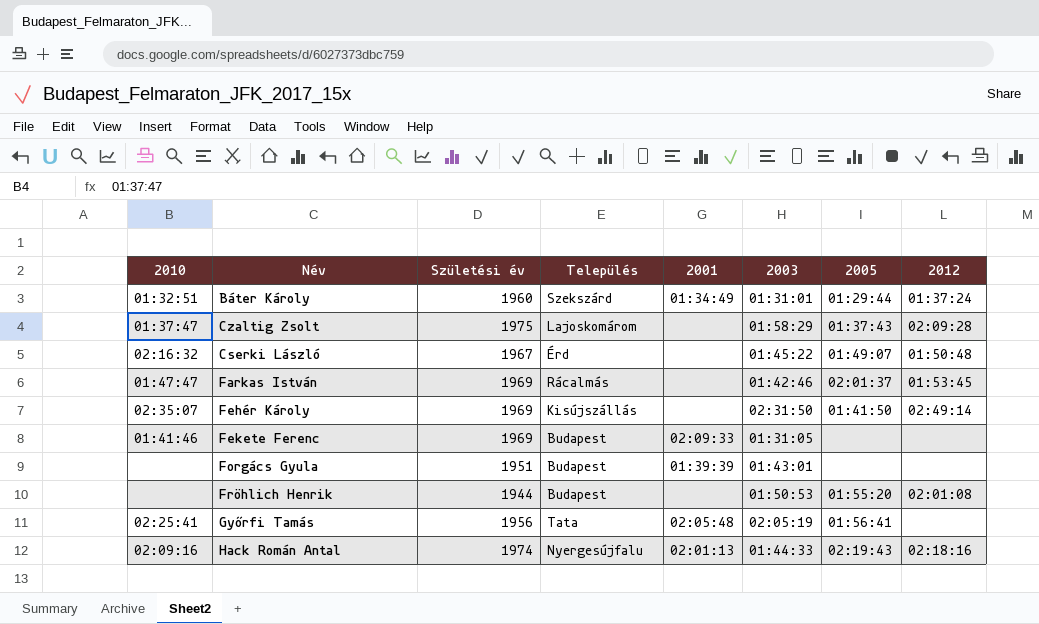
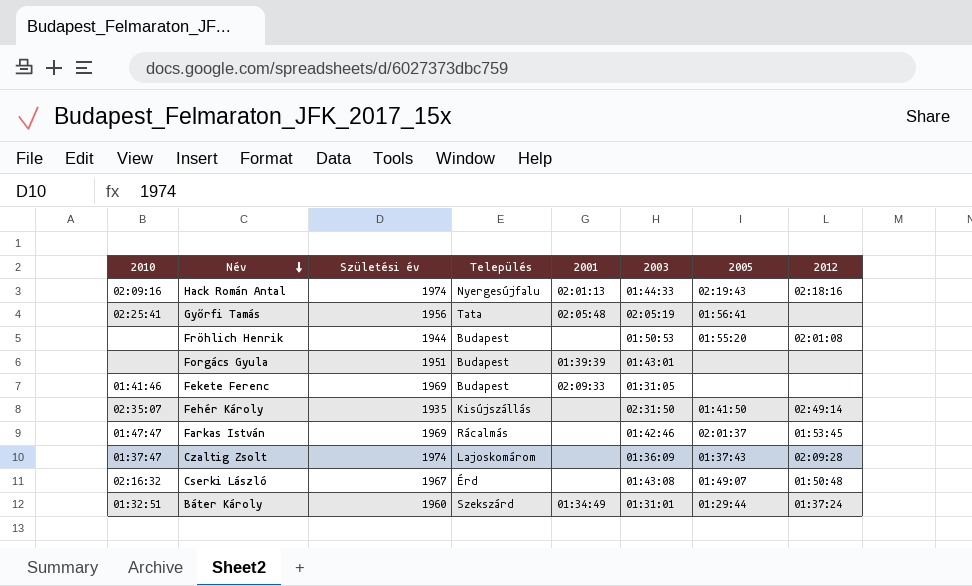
row order: none -> Név descending
Fehér Károly | Születési év: 1969 -> 1935
Czaltig Zsolt | Születési év: 1975 -> 1974
Czaltig Zsolt | 2003: 01:58:29 -> 01:36:09
Cserki László | 2003: 01:45:22 -> 01:43:08

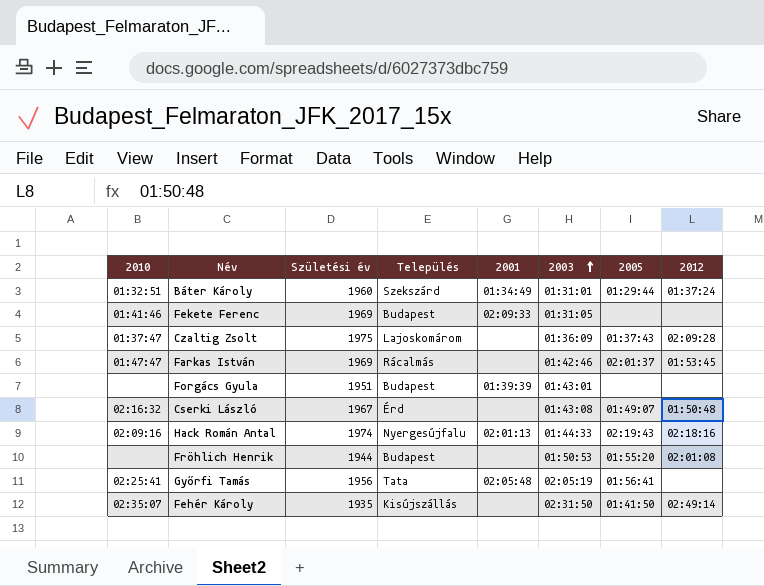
row order: Név descending -> 2003 ascending
Czaltig Zsolt | Születési év: 1974 -> 1975

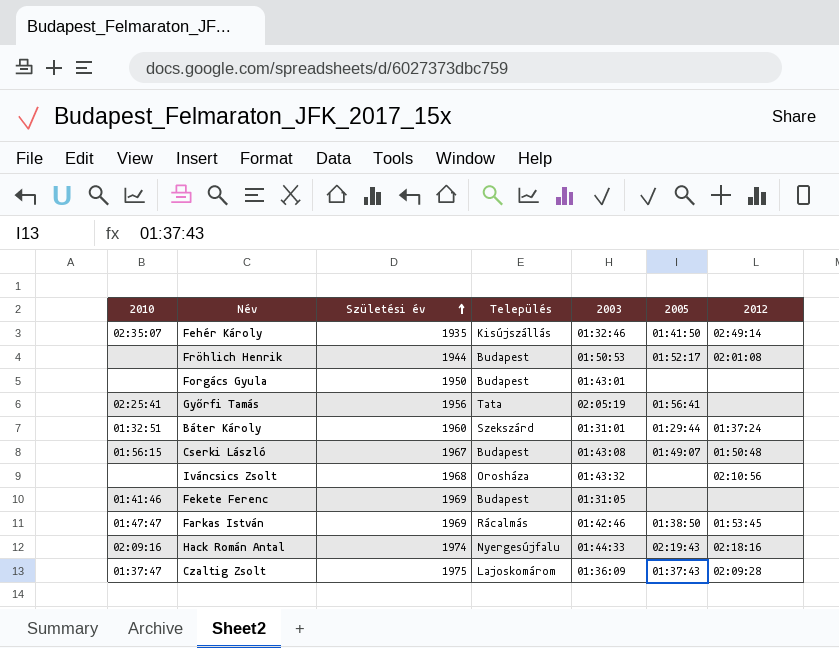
row order: 2003 ascending -> Születési év ascending
column 2001 | position: 5 -> none
Fehér Károly | 2003: 02:31:50 -> 01:32:46
Fröhlich Henrik | 2005: 01:55:20 -> 01:52:17
Forgács Gyula | Születési év: 1951 -> 1950
Cserki László | 2010: 02:16:32 -> 01:56:15
Cserki László | Település: Érd -> Budapest
row Iváncsics Zsolt: none -> none | 1968 | Orosháza | 01:43:32 | none | 02:10:56
Farkas István | 2005: 02:01:37 -> 01:38:50

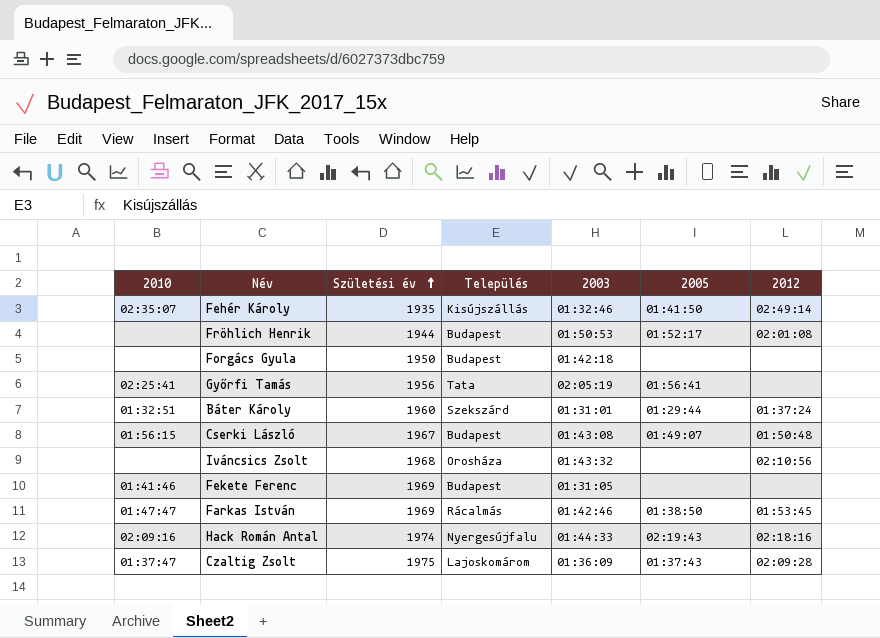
Forgács Gyula | 2003: 01:43:01 -> 01:42:18

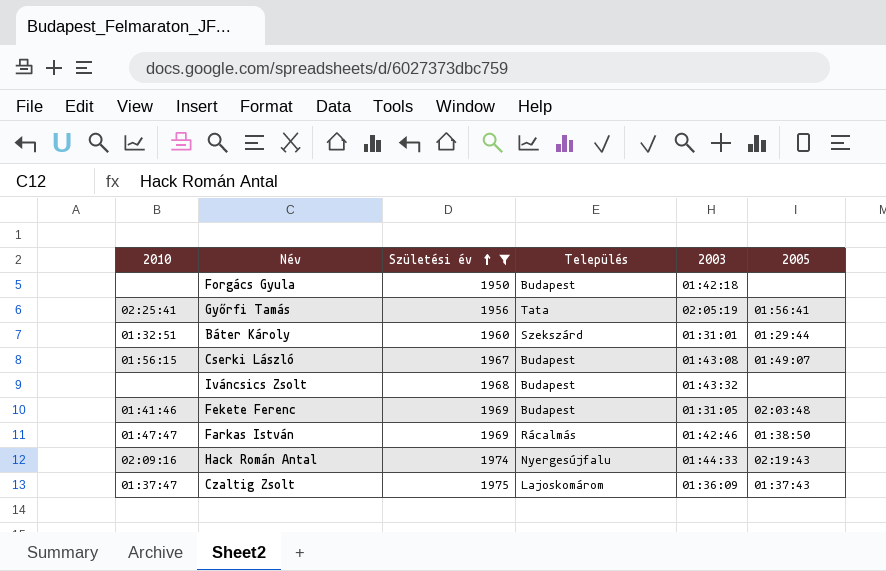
filter: none -> Születési év >= 1950
column 2012 | position: 7 -> none
Iváncsics Zsolt | Település: Orosháza -> Budapest
Fekete Ferenc | 2005: none -> 02:03:48

